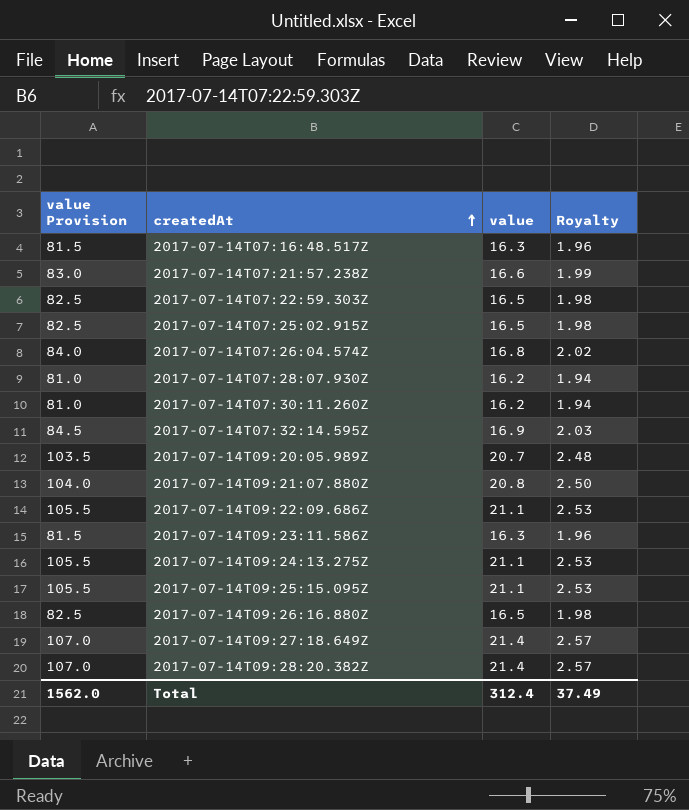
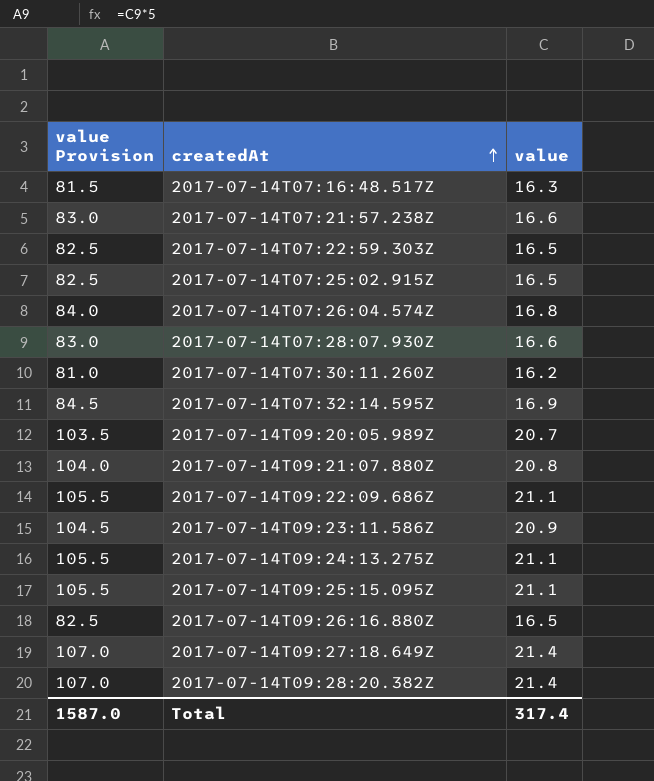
column Royalty | formula: [value] * 0.12 -> none
2017-07-14T07:28:07.930Z | value Provision: 81.0 -> 83.0
2017-07-14T07:28:07.930Z | value: 16.2 -> 16.6
2017-07-14T09:23:11.586Z | value Provision: 81.5 -> 104.5
2017-07-14T09:23:11.586Z | value: 16.3 -> 20.9
Total | value Provision: 1562.0 -> 1587.0
Total | value: 312.4 -> 317.4

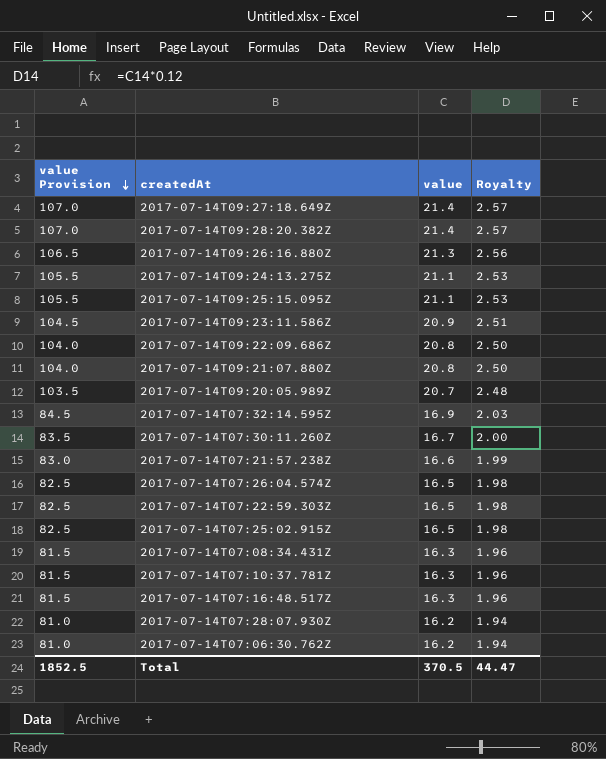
row order: createdAt ascending -> value Provision descending
column Royalty | formula: none -> [value] * 0.12
2017-07-14T09:26:16.880Z | value Provision: 82.5 -> 106.5
2017-07-14T09:26:16.880Z | value: 16.5 -> 21.3
2017-07-14T09:22:09.686Z | value Provision: 105.5 -> 104.0
2017-07-14T09:22:09.686Z | value: 21.1 -> 20.8
2017-07-14T07:30:11.260Z | value Provision: 81.0 -> 83.5
2017-07-14T07:30:11.260Z | value: 16.2 -> 16.7
2017-07-14T07:26:04.574Z | value Provision: 84.0 -> 82.5
2017-07-14T07:26:04.574Z | value: 16.8 -> 16.5
row 2017-07-14T07:08:34.431Z: none -> 81.5 | 16.3 | 1.96
row 2017-07-14T07:10:37.781Z: none -> 81.5 | 16.3 | 1.96
2017-07-14T07:28:07.930Z | value Provision: 83.0 -> 81.0
2017-07-14T07:28:07.930Z | value: 16.6 -> 16.2
row 2017-07-14T07:06:30.762Z: none -> 81.0 | 16.2 | 1.94
Total | value Provision: 1587.0 -> 1852.5
Total | value: 317.4 -> 370.5

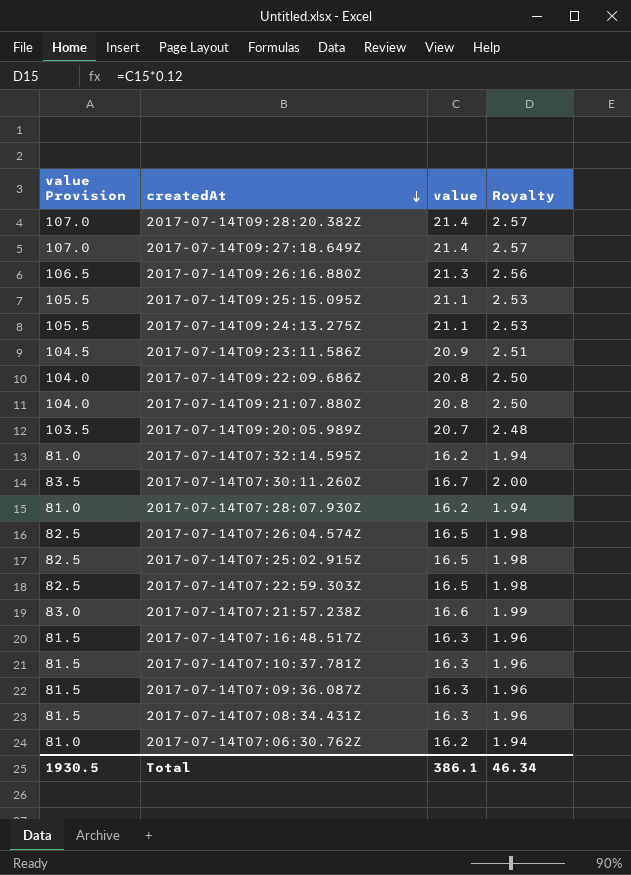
row order: value Provision descending -> createdAt descending
2017-07-14T07:32:14.595Z | value Provision: 84.5 -> 81.0
2017-07-14T07:32:14.595Z | value: 16.9 -> 16.2
2017-07-14T07:32:14.595Z | Royalty: 2.03 -> 1.94
row 2017-07-14T07:09:36.087Z: none -> 81.5 | 16.3 | 1.96
Total | value Provision: 1852.5 -> 1930.5
Total | value: 370.5 -> 386.1
Total | Royalty: 44.47 -> 46.34

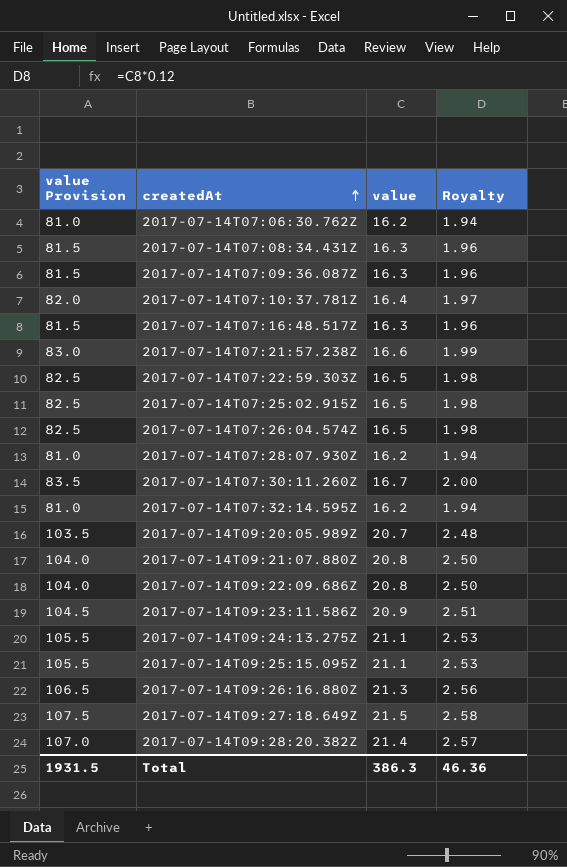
row order: createdAt descending -> createdAt ascending
2017-07-14T07:10:37.781Z | value Provision: 81.5 -> 82.0
2017-07-14T07:10:37.781Z | value: 16.3 -> 16.4
2017-07-14T07:10:37.781Z | Royalty: 1.96 -> 1.97
2017-07-14T09:27:18.649Z | value Provision: 107.0 -> 107.5
2017-07-14T09:27:18.649Z | value: 21.4 -> 21.5
2017-07-14T09:27:18.649Z | Royalty: 2.57 -> 2.58
Total | value Provision: 1930.5 -> 1931.5
Total | value: 386.1 -> 386.3
Total | Royalty: 46.34 -> 46.36

